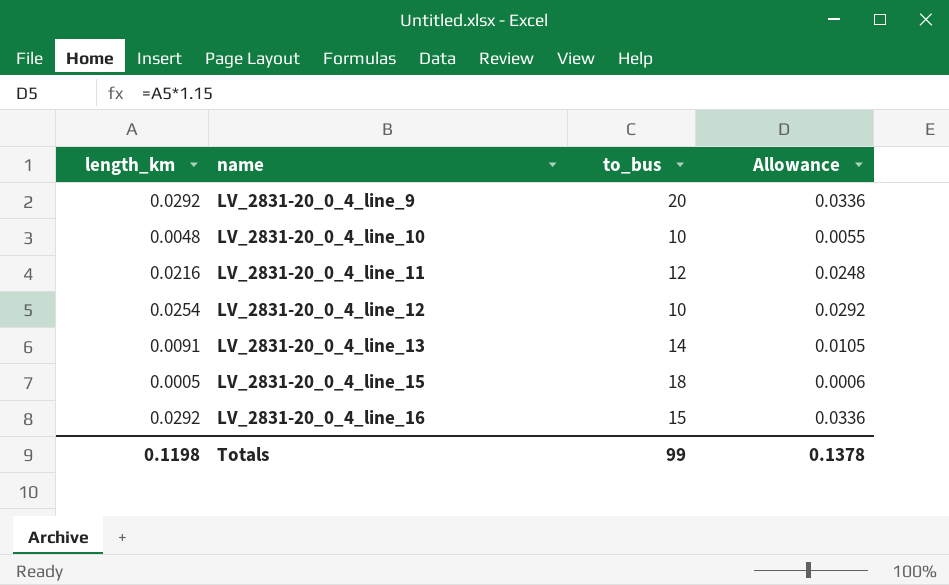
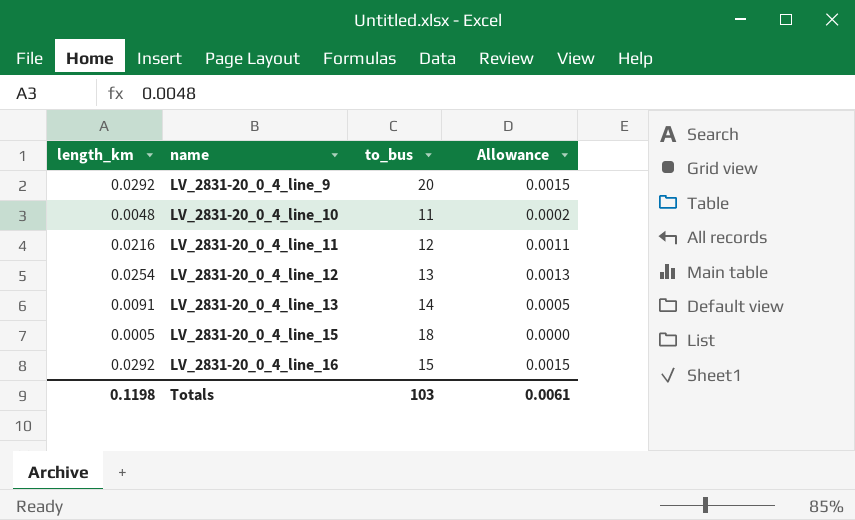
column Allowance | formula: [length_km] * 1.15 -> [length_km] * 0.05
LV_2831-20_0_4_line_10 | to_bus: 10 -> 11
LV_2831-20_0_4_line_12 | to_bus: 10 -> 13
Totals | to_bus: 99 -> 103
Totals | Allowance: 0.1378 -> 0.0061

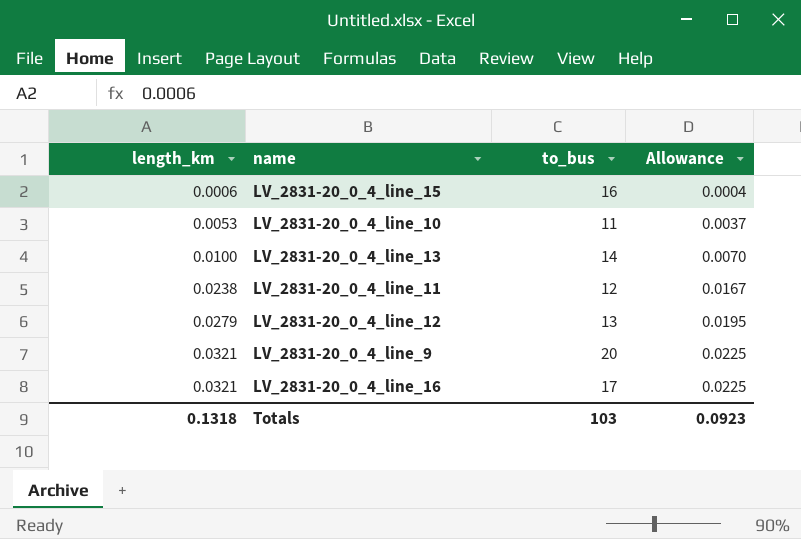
row order: name ascending -> length_km ascending
column Allowance | formula: [length_km] * 0.05 -> [length_km] * 0.7
LV_2831-20_0_4_line_15 | length_km: 0.0005 -> 0.0006
LV_2831-20_0_4_line_15 | to_bus: 18 -> 16
LV_2831-20_0_4_line_10 | length_km: 0.0048 -> 0.0053
LV_2831-20_0_4_line_13 | length_km: 0.0091 -> 0.0100
LV_2831-20_0_4_line_11 | length_km: 0.0216 -> 0.0238
LV_2831-20_0_4_line_12 | length_km: 0.0254 -> 0.0279
LV_2831-20_0_4_line_9 | length_km: 0.0292 -> 0.0321
LV_2831-20_0_4_line_16 | length_km: 0.0292 -> 0.0321
LV_2831-20_0_4_line_16 | to_bus: 15 -> 17
Totals | length_km: 0.1198 -> 0.1318
Totals | Allowance: 0.0061 -> 0.0923

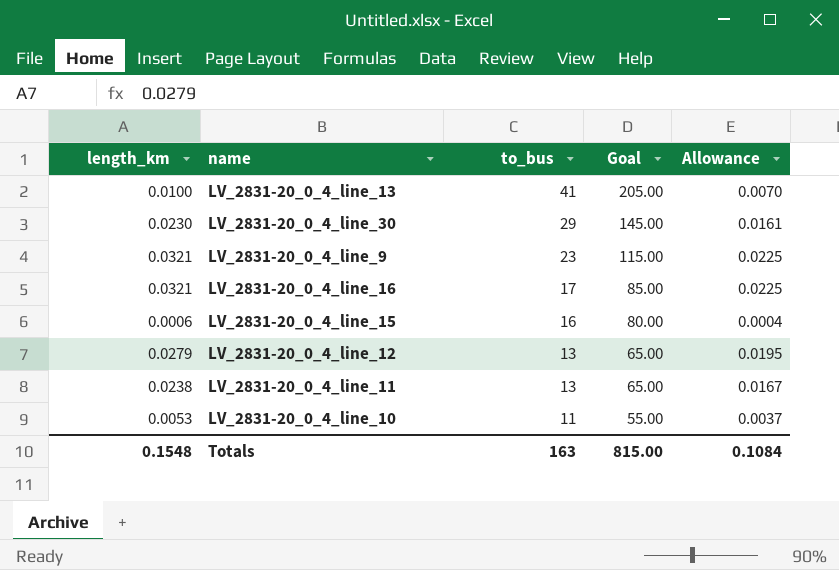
row order: length_km ascending -> to_bus descending
column Goal | formula: none -> [to_bus] * 5
LV_2831-20_0_4_line_13 | to_bus: 14 -> 41
row LV_2831-20_0_4_line_30: none -> 0.0230 | 29 | 145.00 | 0.0161
LV_2831-20_0_4_line_9 | to_bus: 20 -> 23
LV_2831-20_0_4_line_11 | to_bus: 12 -> 13
Totals | length_km: 0.1318 -> 0.1548
Totals | to_bus: 103 -> 163
Totals | Allowance: 0.0923 -> 0.1084

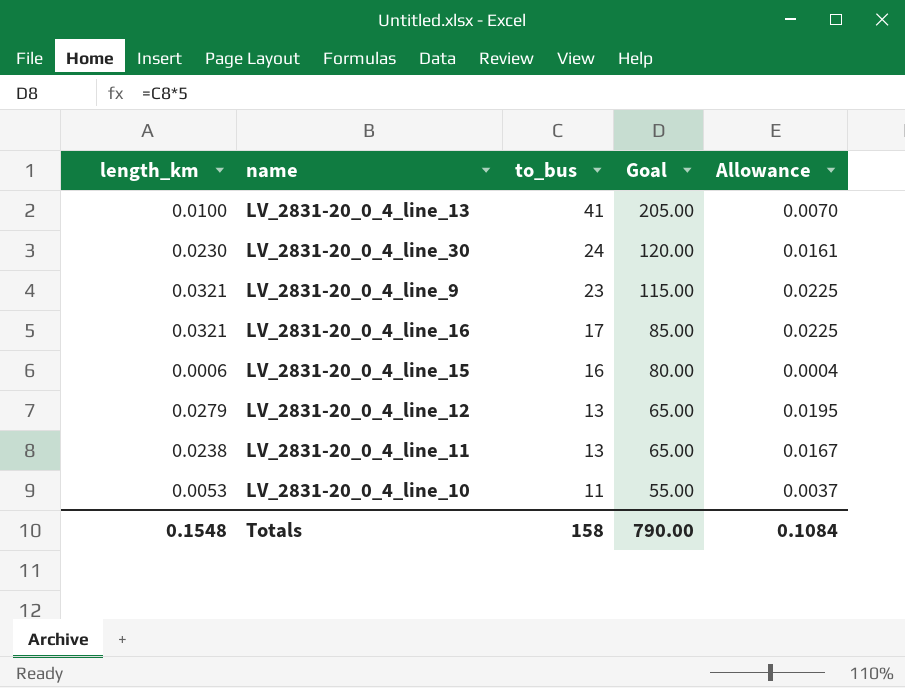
LV_2831-20_0_4_line_30 | to_bus: 29 -> 24
LV_2831-20_0_4_line_30 | Goal: 145.00 -> 120.00
Totals | to_bus: 163 -> 158
Totals | Goal: 815.00 -> 790.00

